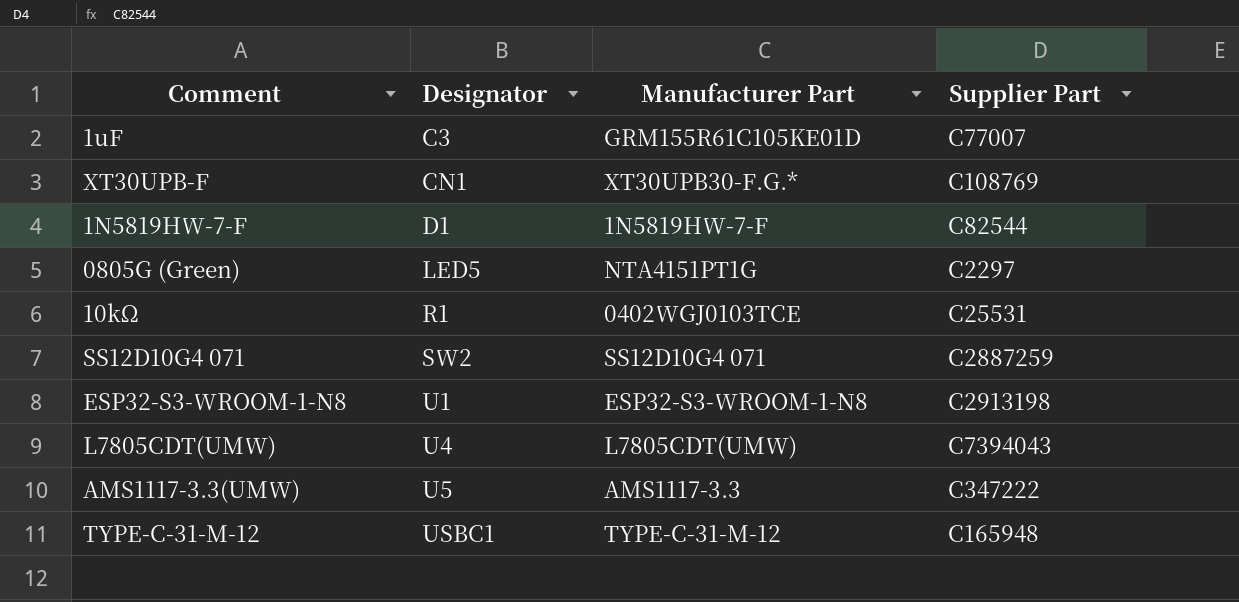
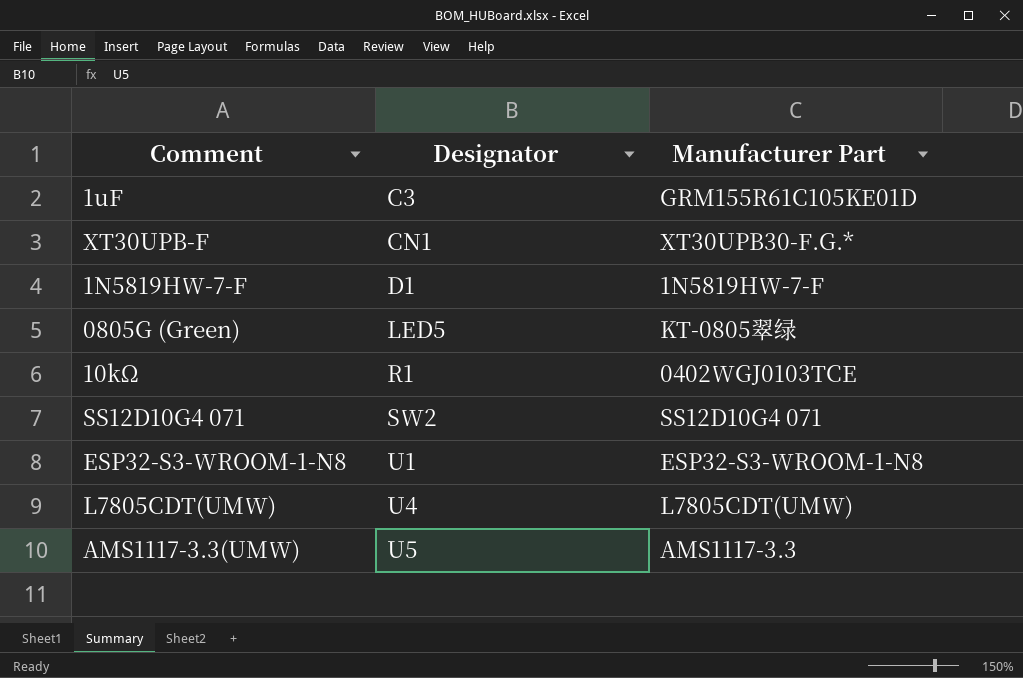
column Supplier Part | position: 4 -> none
row TYPE-C-31-M-12: USBC1 | TYPE-C-31-M-12 | C165948 -> none
0805G (Green) | Manufacturer Part: NTA4151PT1G -> KT-0805翠绿

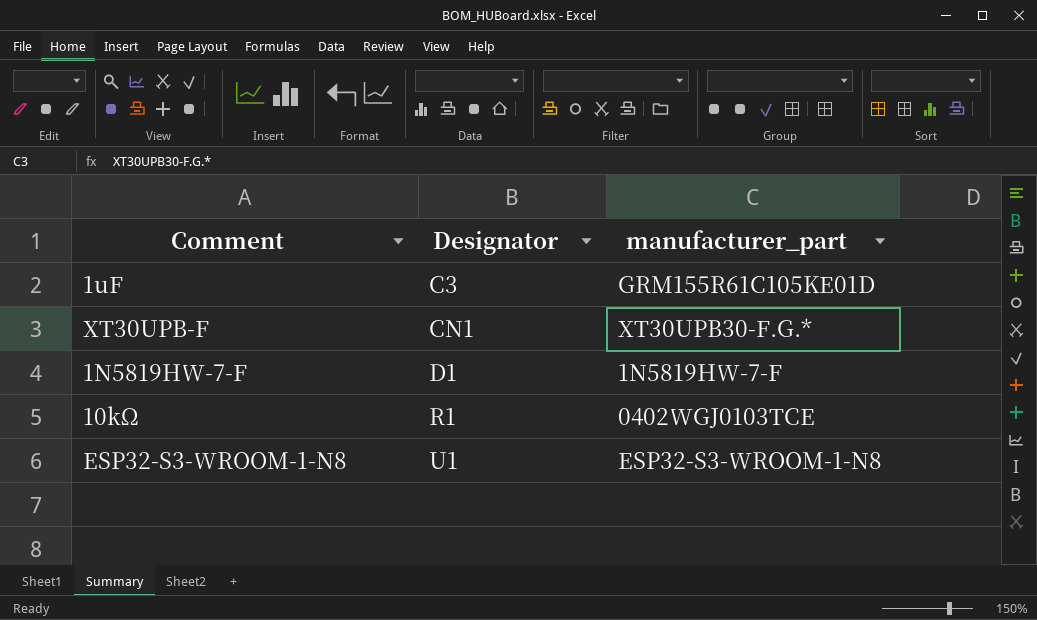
column name: Manufacturer Part -> manufacturer_part
row 0805G (Green): LED5 | KT-0805翠绿 -> none
row SS12D10G4 071: SW2 | SS12D10G4 071 -> none
row L7805CDT(UMW): U4 | L7805CDT(UMW) -> none
row AMS1117-3.3(UMW): U5 | AMS1117-3.3 -> none

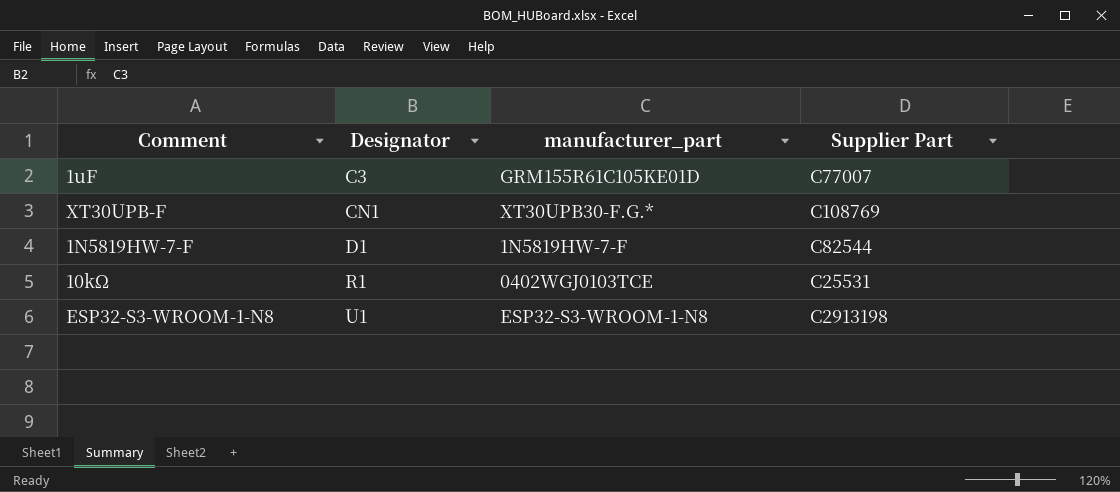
column Supplier Part | position: none -> 4

